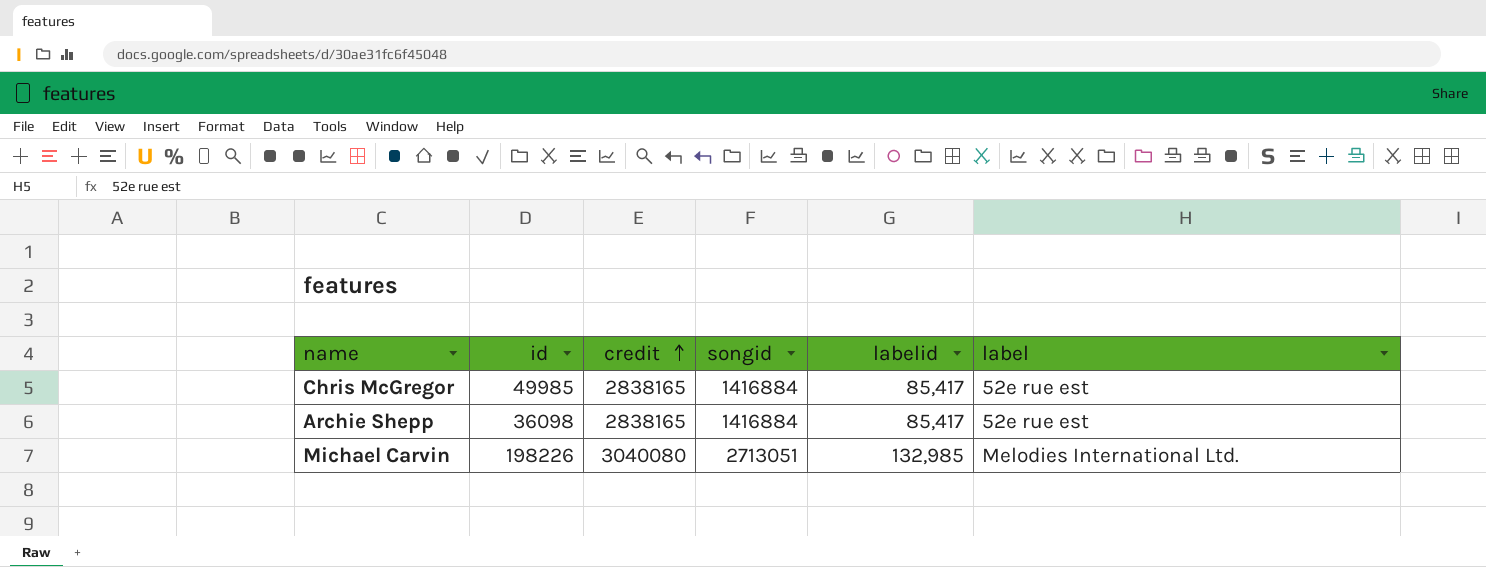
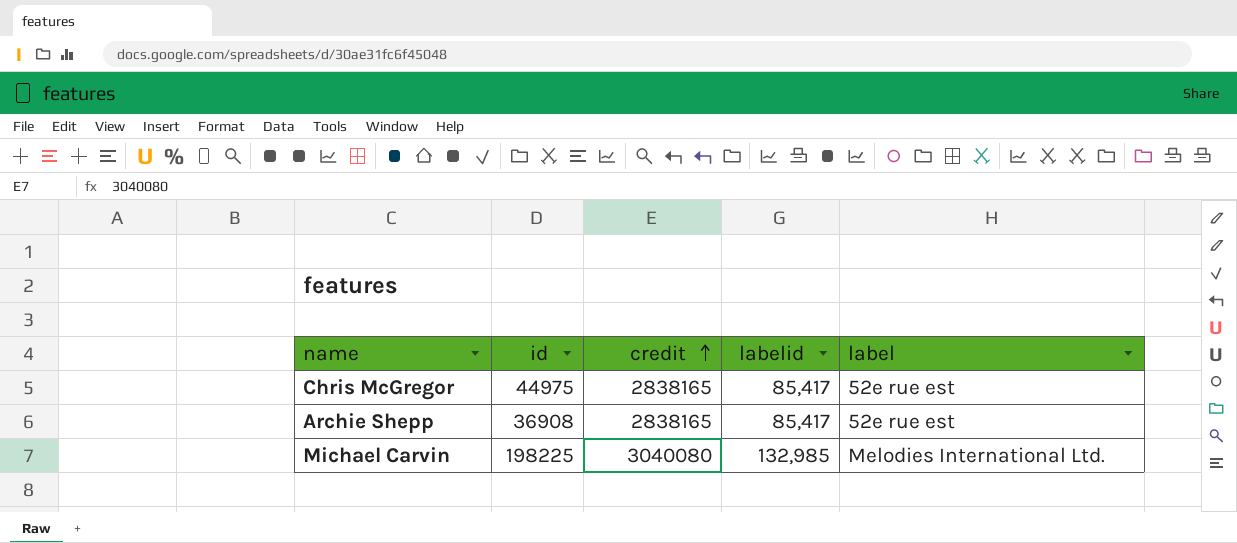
column songid | position: 4 -> none
Chris McGregor | id: 49985 -> 44975
Archie Shepp | id: 36098 -> 36908
Michael Carvin | id: 198226 -> 198225

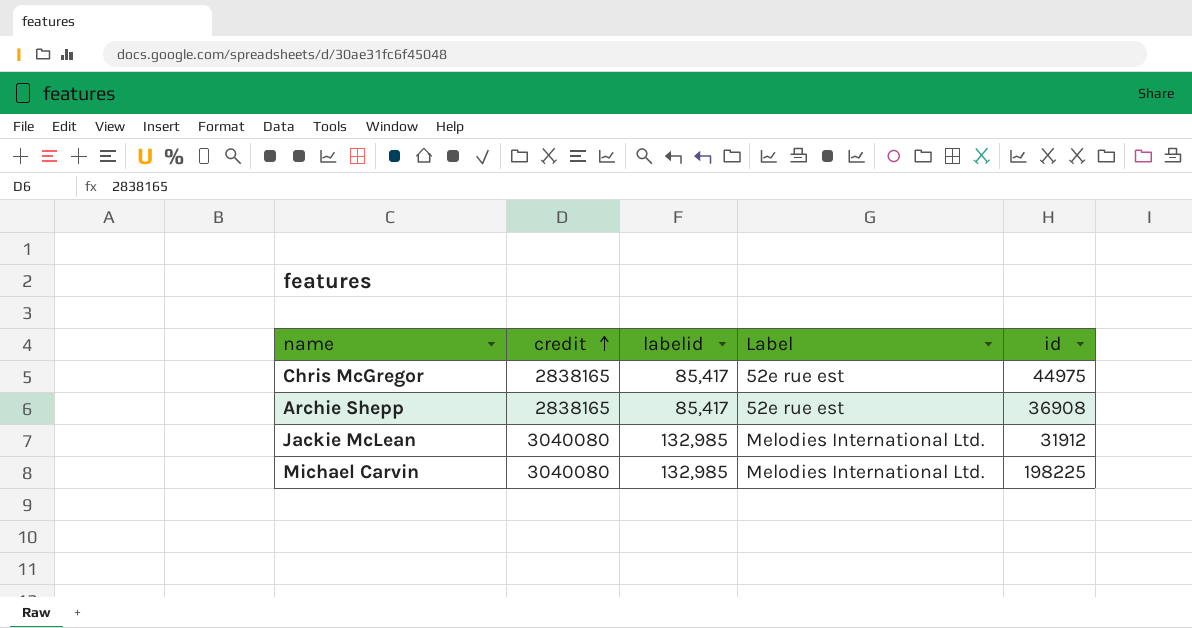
column name: label -> Label
column id | position: 2 -> 5
row Jackie McLean: none -> 3040080 | 132,985 | Melodies International Ltd. | 31912

